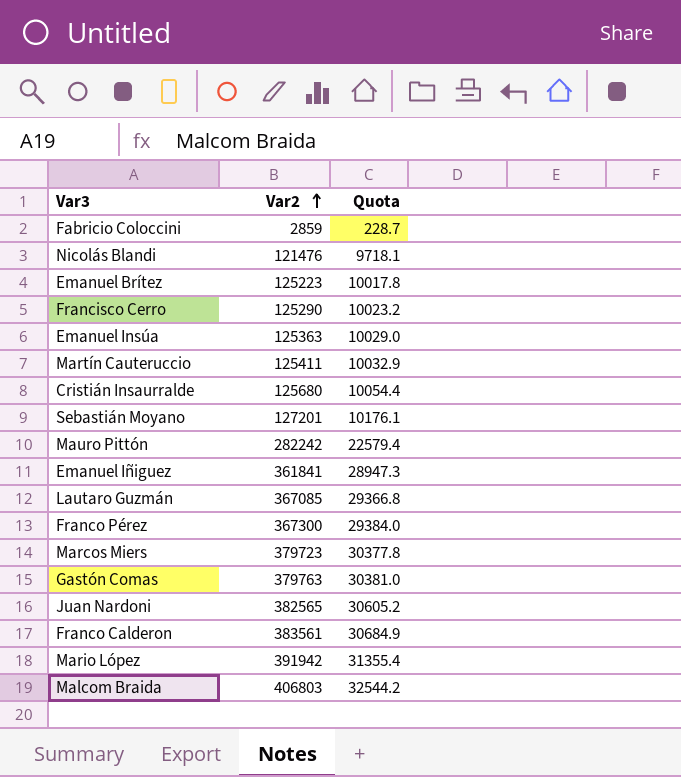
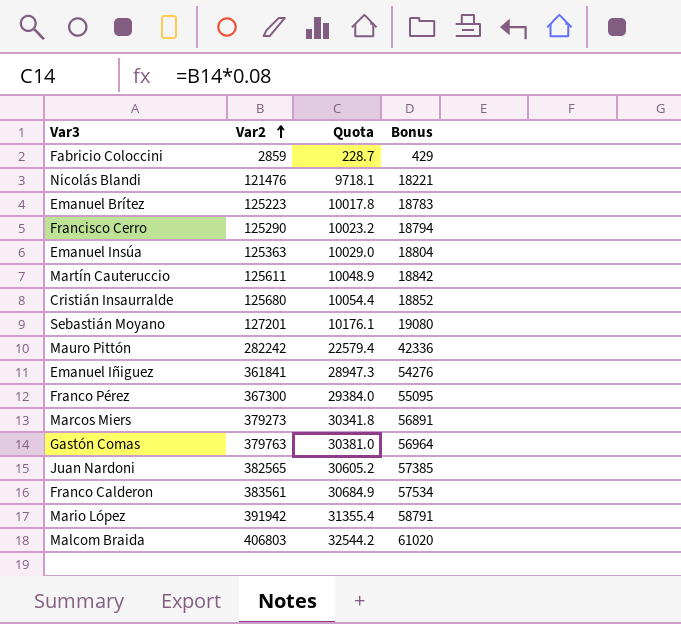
column Bonus | formula: none -> [Var2] * 0.15
row Lautaro Guzmán: 367085 | 29366.8 -> none
Martín Cauteruccio | Var2: 125411 -> 125611
Martín Cauteruccio | Quota: 10032.9 -> 10048.9
Marcos Miers | Var2: 379723 -> 379273
Marcos Miers | Quota: 30377.8 -> 30341.8

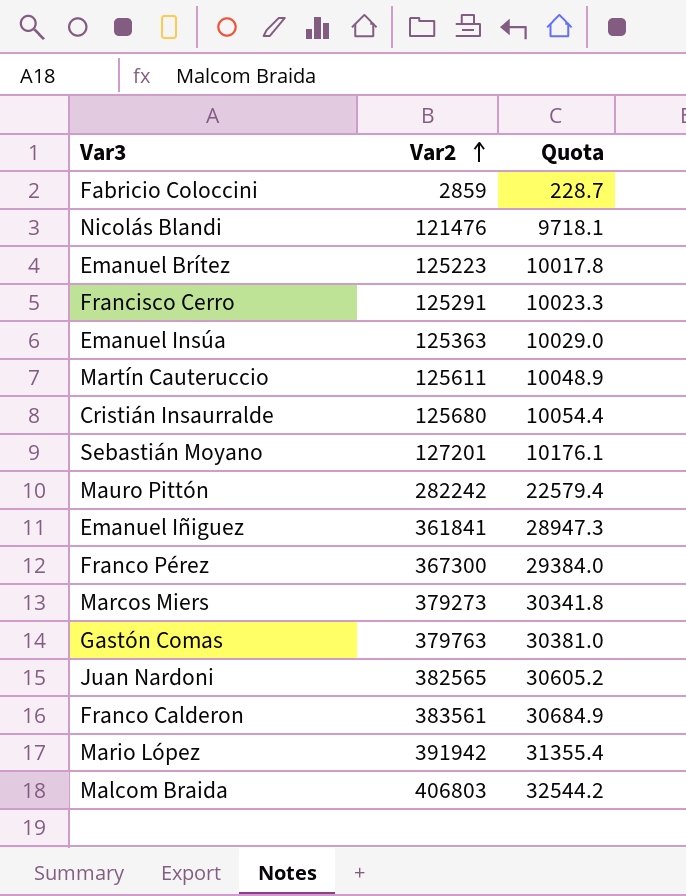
column Bonus | formula: [Var2] * 0.15 -> none
Francisco Cerro | Var2: 125290 -> 125291
Francisco Cerro | Quota: 10023.2 -> 10023.3

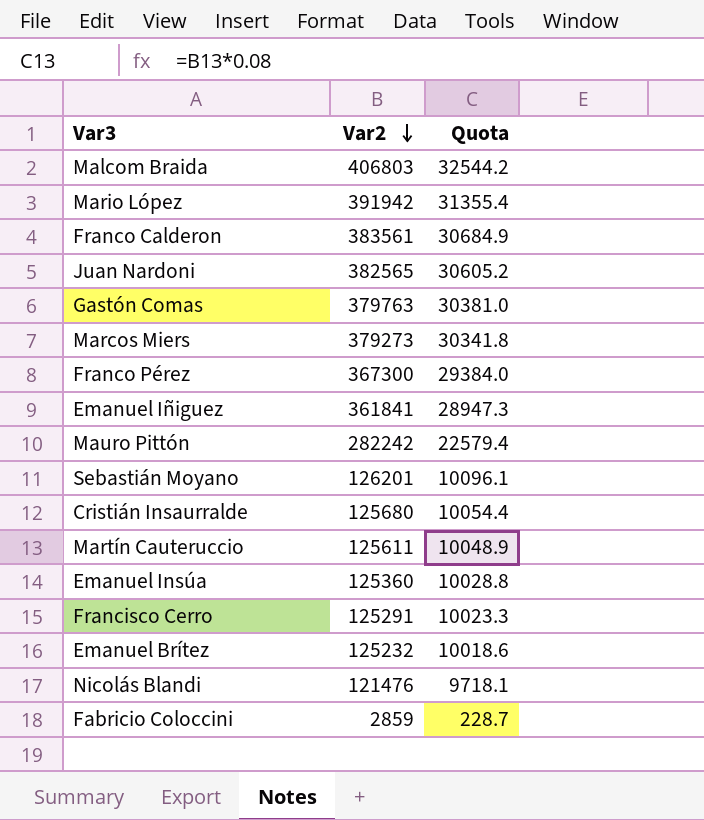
row order: Var2 ascending -> Var2 descending
Sebastián Moyano | Var2: 127201 -> 126201
Sebastián Moyano | Quota: 10176.1 -> 10096.1
Emanuel Insúa | Var2: 125363 -> 125360
Emanuel Insúa | Quota: 10029.0 -> 10028.8
Emanuel Brítez | Var2: 125223 -> 125232
Emanuel Brítez | Quota: 10017.8 -> 10018.6

